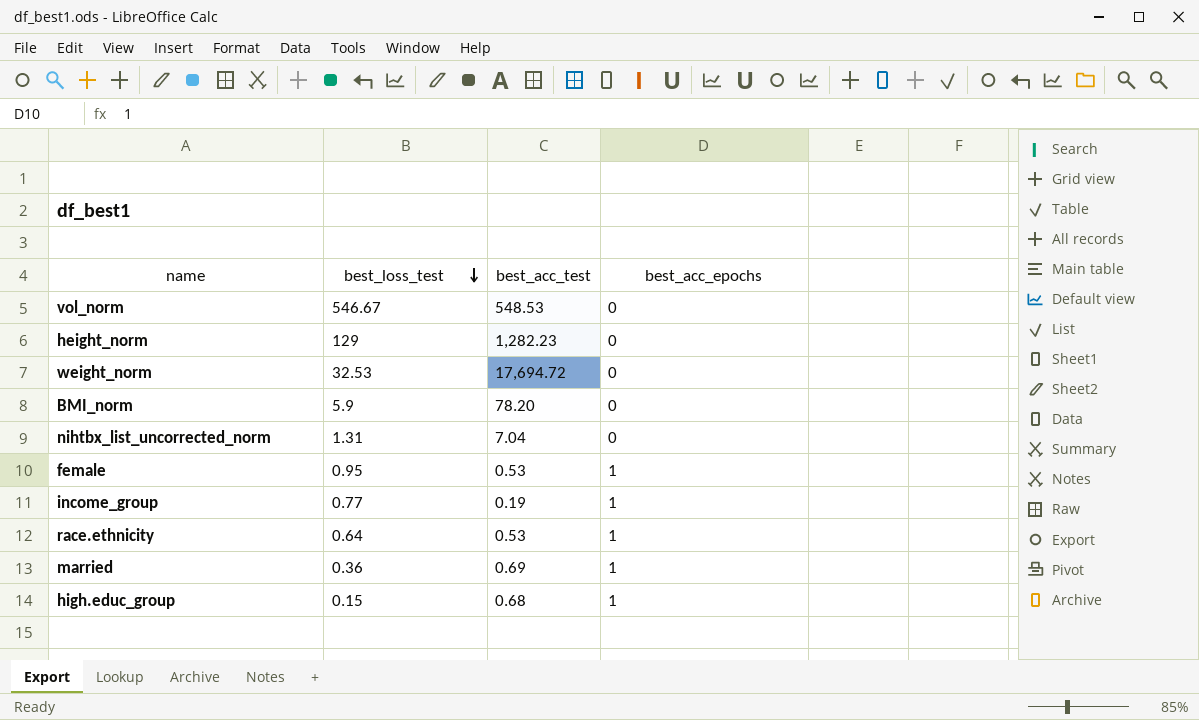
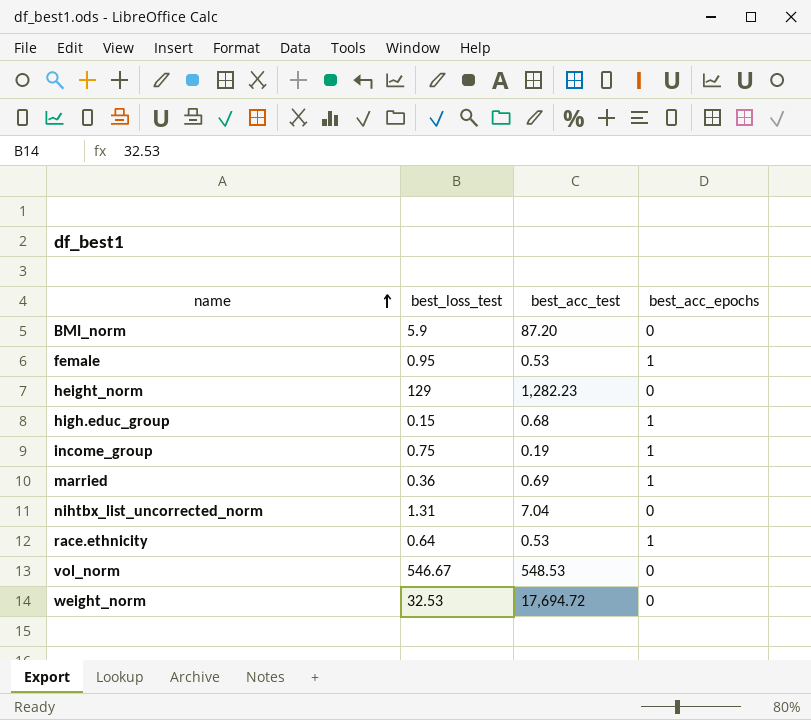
row order: best_loss_test descending -> name ascending
BMI_norm | best_acc_test: 78.20 -> 87.20
income_group | best_loss_test: 0.77 -> 0.75

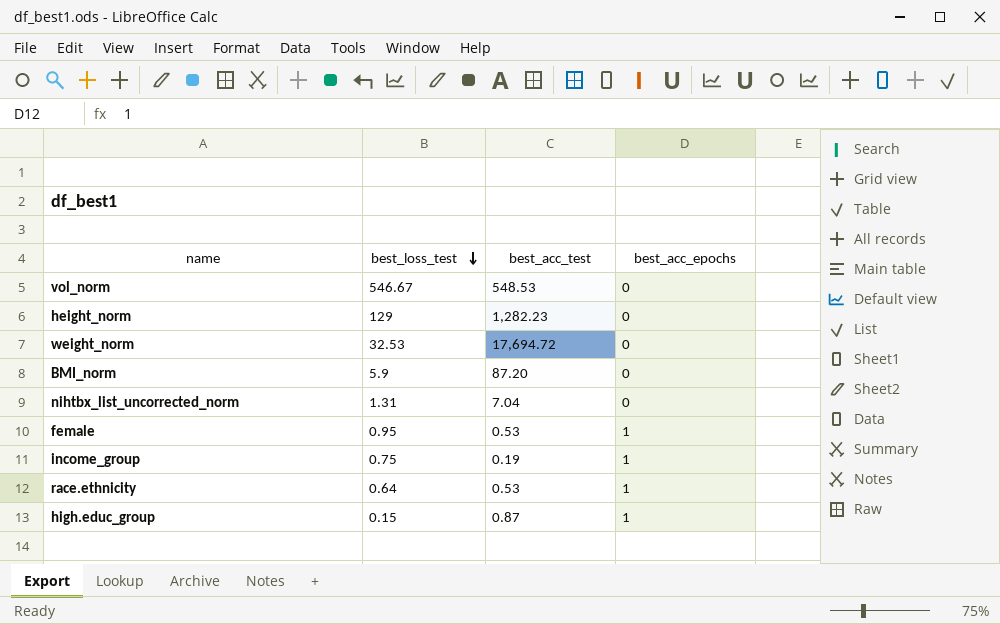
row order: name ascending -> best_loss_test descending
row married: 0.36 | 0.69 | 1 -> none
high.educ_group | best_acc_test: 0.68 -> 0.87

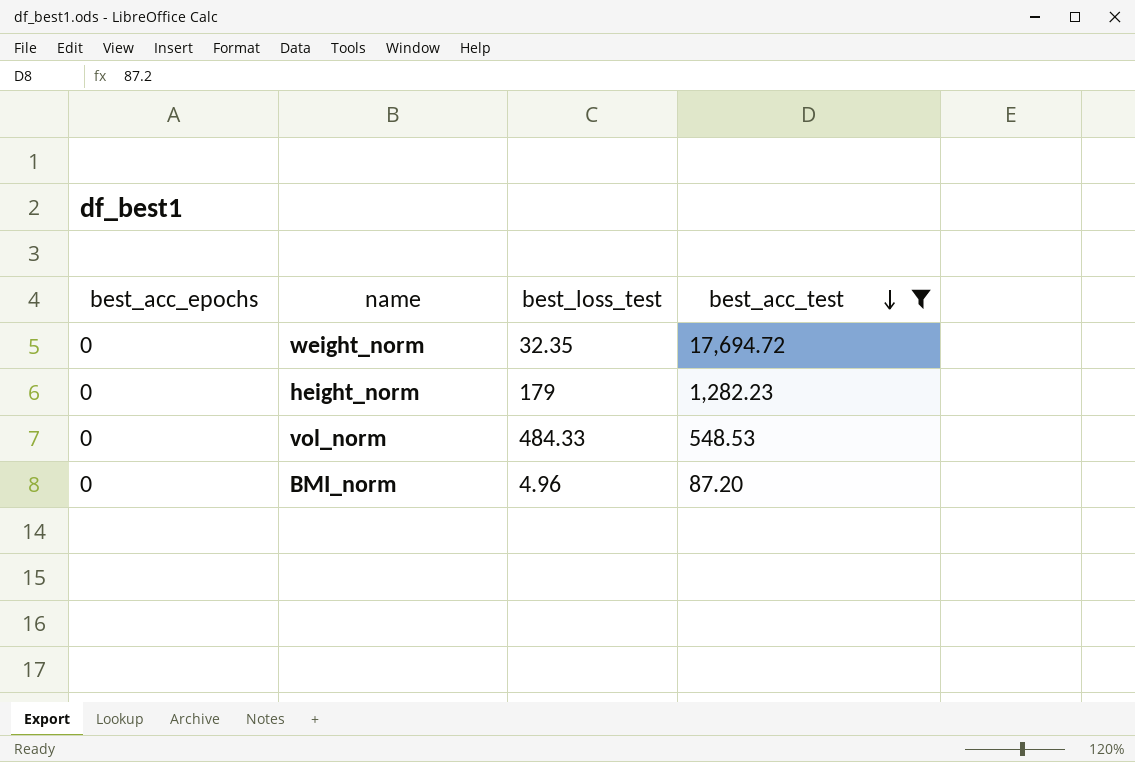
filter: none -> best_acc_test >= 87.20
row order: best_loss_test descending -> best_acc_test descending
column best_acc_epochs | position: 4 -> 1
weight_norm | best_loss_test: 32.53 -> 32.35
height_norm | best_loss_test: 129 -> 179
vol_norm | best_loss_test: 546.67 -> 484.33
BMI_norm | best_loss_test: 5.9 -> 4.96

